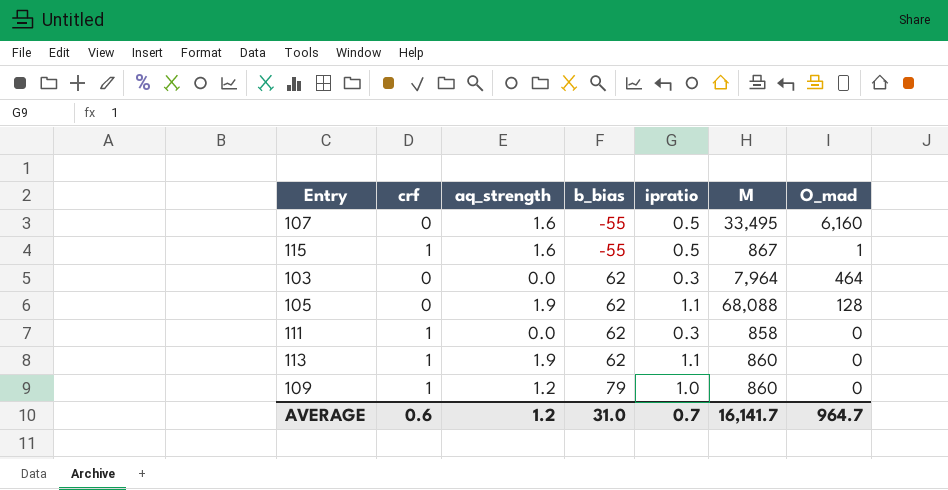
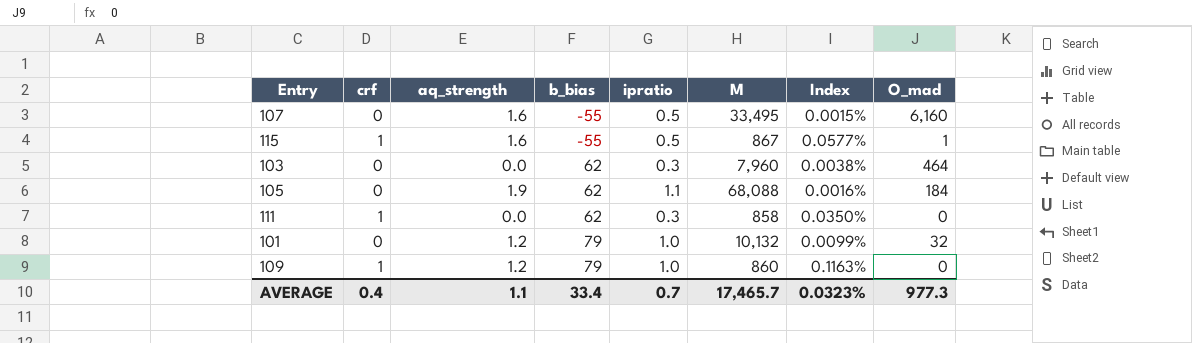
column Index | formula: none -> [ipratio] / [M]
row 113: 1 | 1.9 | 62 | 1.1 | 860 | 0 -> none
103 | M: 7,964 -> 7,960
105 | O_mad: 128 -> 184
row 101: none -> 0 | 1.2 | 79 | 1.0 | 10,132 | 0.0099% | 32
AVERAGE | crf: 0.6 -> 0.4
AVERAGE | aq_strength: 1.2 -> 1.1
AVERAGE | b_bias: 31.0 -> 33.4
AVERAGE | M: 16,141.7 -> 17,465.7
AVERAGE | O_mad: 964.7 -> 977.3

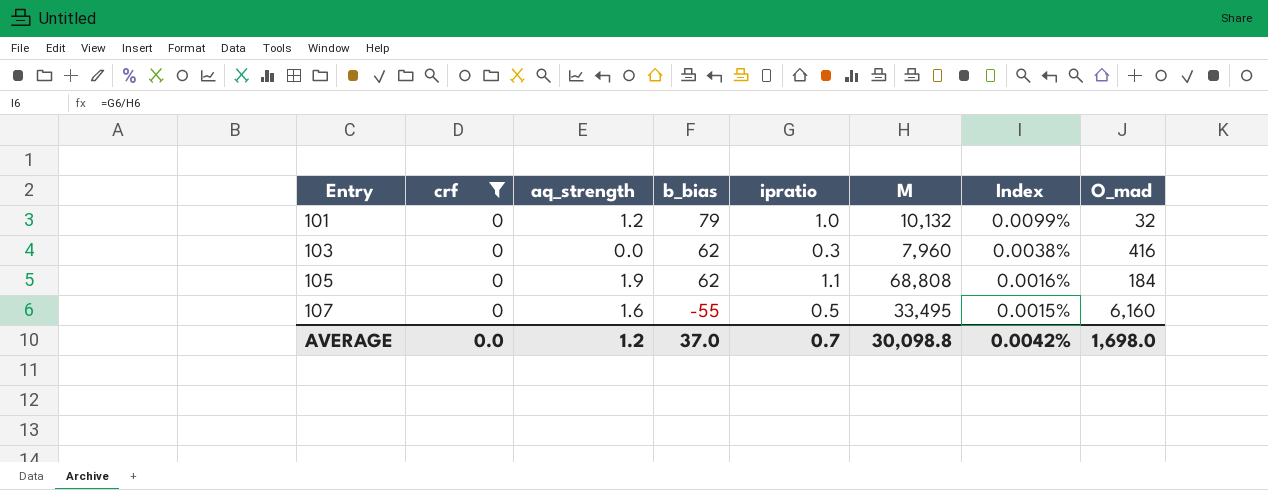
filter: none -> crf = 0
row order: b_bias ascending -> Entry ascending
103 | O_mad: 464 -> 416
105 | M: 68,088 -> 68,808
AVERAGE | crf: 0.4 -> 0.0
AVERAGE | aq_strength: 1.1 -> 1.2
AVERAGE | b_bias: 33.4 -> 37.0
AVERAGE | M: 17,465.7 -> 30,098.8
AVERAGE | Index: 0.0323% -> 0.0042%
AVERAGE | O_mad: 977.3 -> 1,698.0

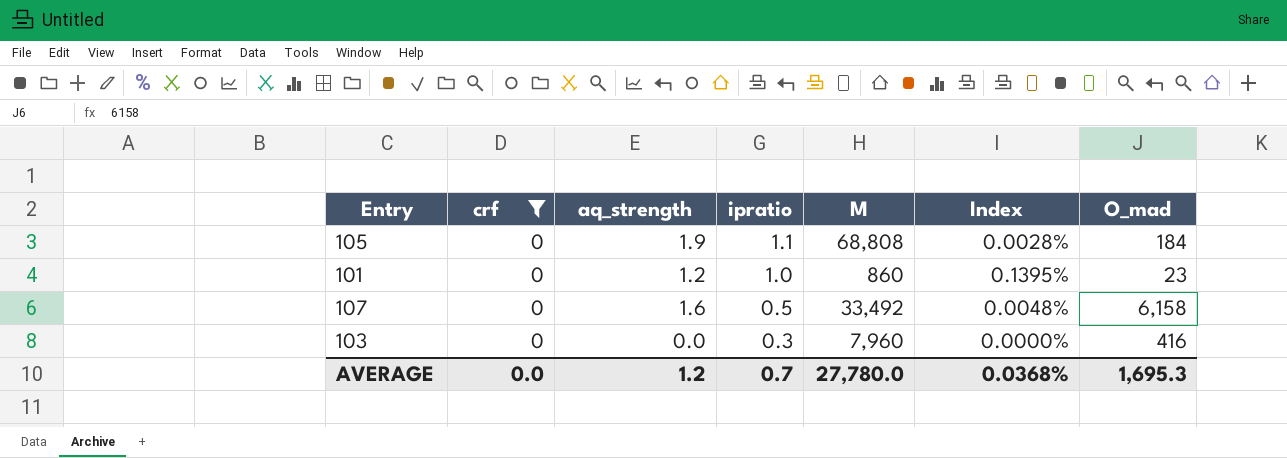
row order: Entry ascending -> ipratio descending
column b_bias | position: 4 -> none
column Index | formula: [ipratio] / [M] -> [aq_strength] / [M]
101 | M: 10,132 -> 860
101 | O_mad: 32 -> 23
107 | M: 33,495 -> 33,492
107 | O_mad: 6,160 -> 6,158
AVERAGE | M: 30,098.8 -> 27,780.0
AVERAGE | Index: 0.0042% -> 0.0368%
AVERAGE | O_mad: 1,698.0 -> 1,695.3

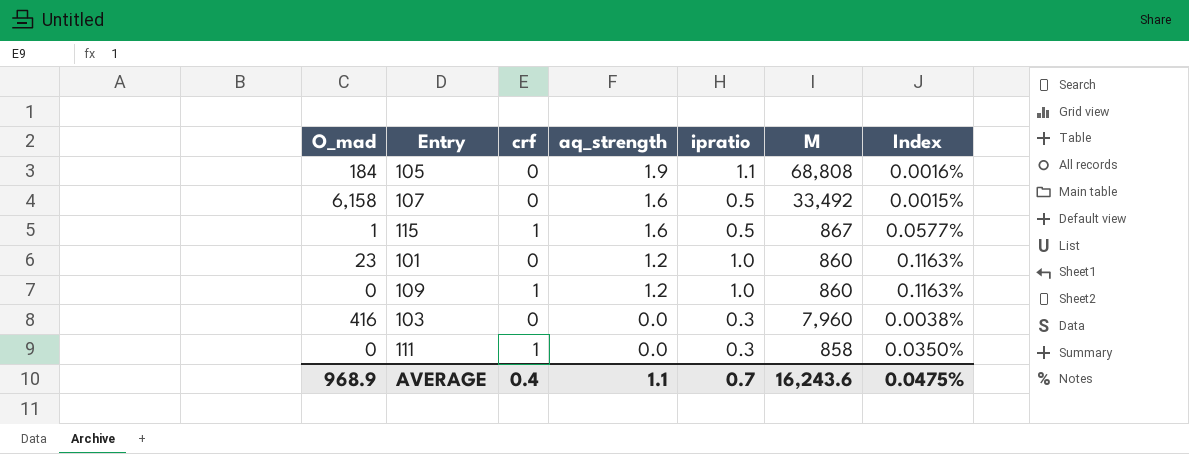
filter: crf = 0 -> none
row order: ipratio descending -> aq_strength descending
column O_mad | position: 7 -> 1
column Index | formula: [aq_strength] / [M] -> [ipratio] / [M]
AVERAGE | O_mad: 1,695.3 -> 968.9
AVERAGE | crf: 0.0 -> 0.4
AVERAGE | aq_strength: 1.2 -> 1.1
AVERAGE | M: 27,780.0 -> 16,243.6
AVERAGE | Index: 0.0368% -> 0.0475%

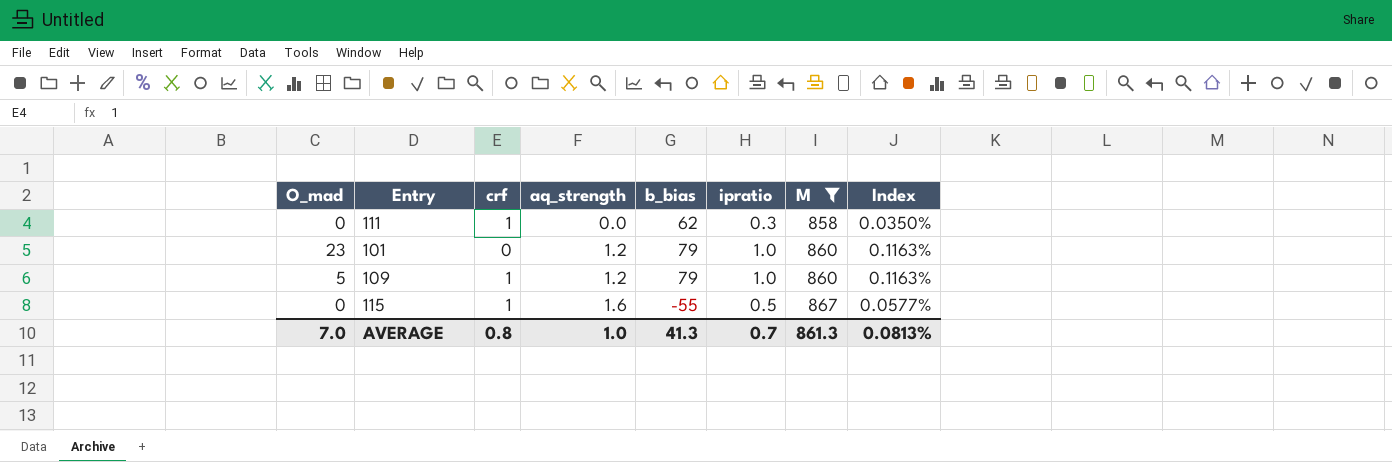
filter: none -> M <= 867
row order: aq_strength descending -> aq_strength ascending
column b_bias | position: none -> 5
109 | O_mad: 0 -> 5
115 | O_mad: 1 -> 0
AVERAGE | O_mad: 968.9 -> 7.0
AVERAGE | crf: 0.4 -> 0.8
AVERAGE | aq_strength: 1.1 -> 1.0
AVERAGE | M: 16,243.6 -> 861.3
AVERAGE | Index: 0.0475% -> 0.0813%

